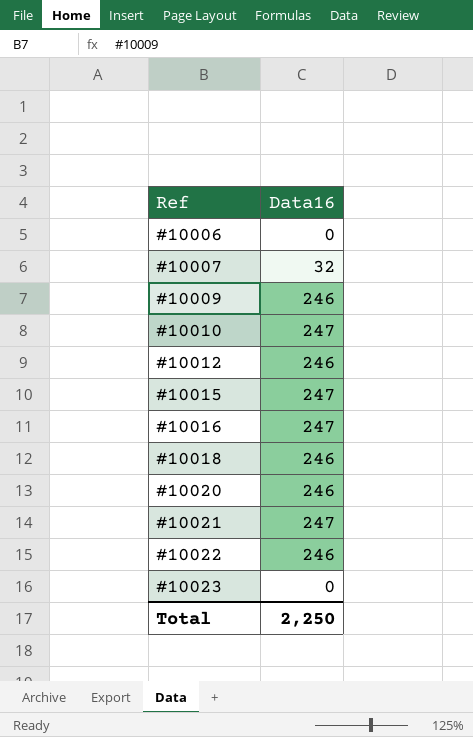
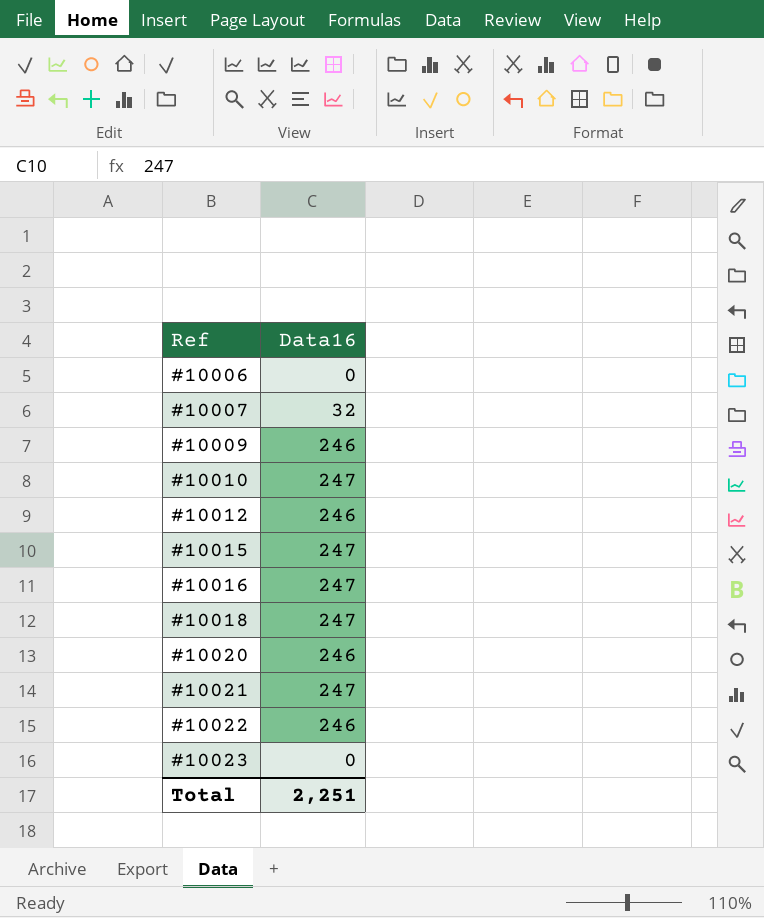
#10018 | Data16: 246 -> 247
Total | Data16: 2,250 -> 2,251

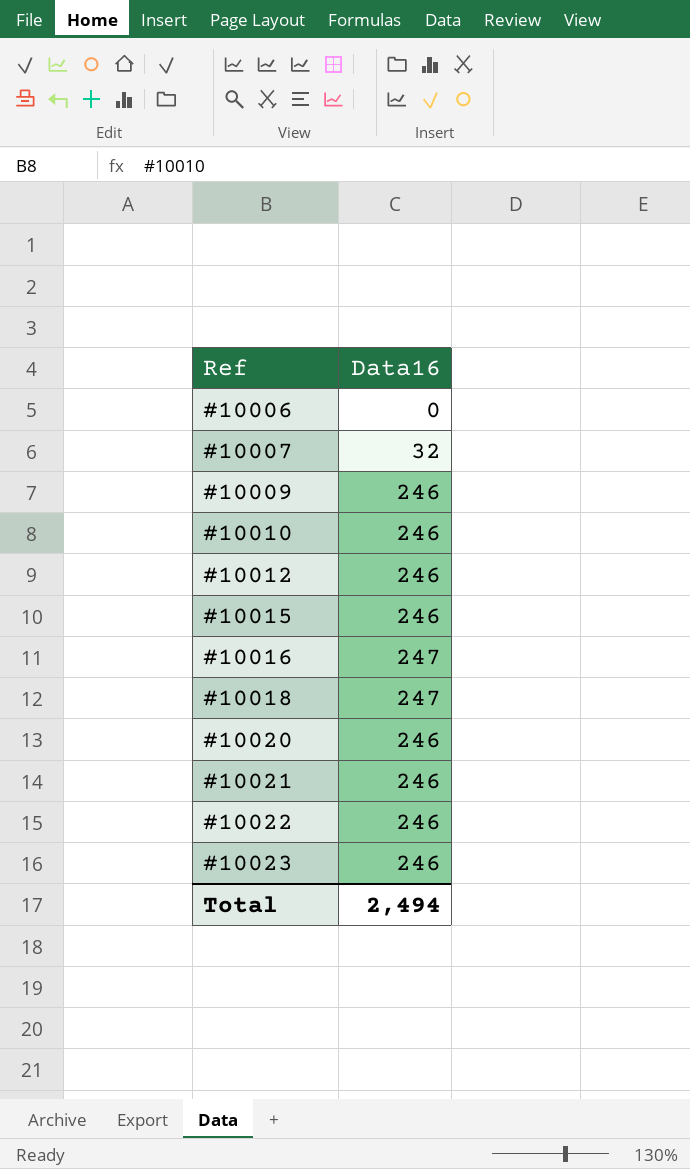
#10010 | Data16: 247 -> 246
#10015 | Data16: 247 -> 246
#10021 | Data16: 247 -> 246
#10023 | Data16: 0 -> 246
Total | Data16: 2,251 -> 2,494

